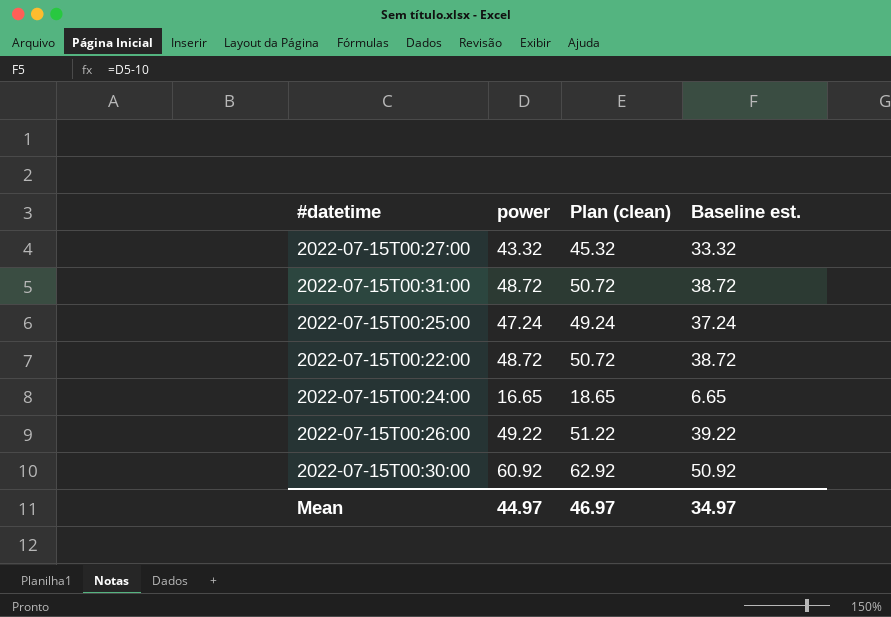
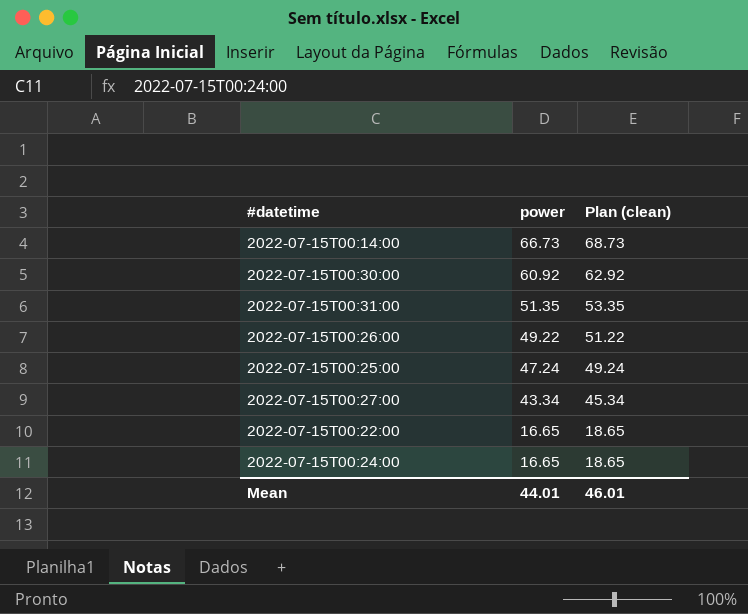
row order: none -> power descending
column Baseline est. | formula: [power] - 10 -> none
row 2022-07-15T00:14:00: none -> 66.73 | 68.73
2022-07-15T00:31:00 | power: 48.72 -> 51.35
2022-07-15T00:31:00 | Plan (clean): 50.72 -> 53.35
2022-07-15T00:27:00 | power: 43.32 -> 43.34
2022-07-15T00:27:00 | Plan (clean): 45.32 -> 45.34
2022-07-15T00:22:00 | power: 48.72 -> 16.65
2022-07-15T00:22:00 | Plan (clean): 50.72 -> 18.65
Mean | power: 44.97 -> 44.01
Mean | Plan (clean): 46.97 -> 46.01

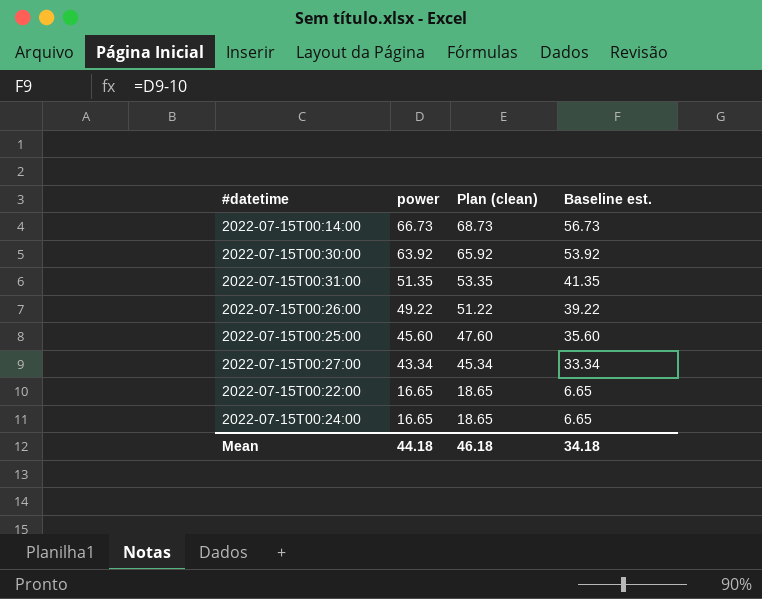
column Baseline est. | formula: none -> [power] - 10
2022-07-15T00:30:00 | power: 60.92 -> 63.92
2022-07-15T00:30:00 | Plan (clean): 62.92 -> 65.92
2022-07-15T00:25:00 | power: 47.24 -> 45.60
2022-07-15T00:25:00 | Plan (clean): 49.24 -> 47.60
Mean | power: 44.01 -> 44.18
Mean | Plan (clean): 46.01 -> 46.18

